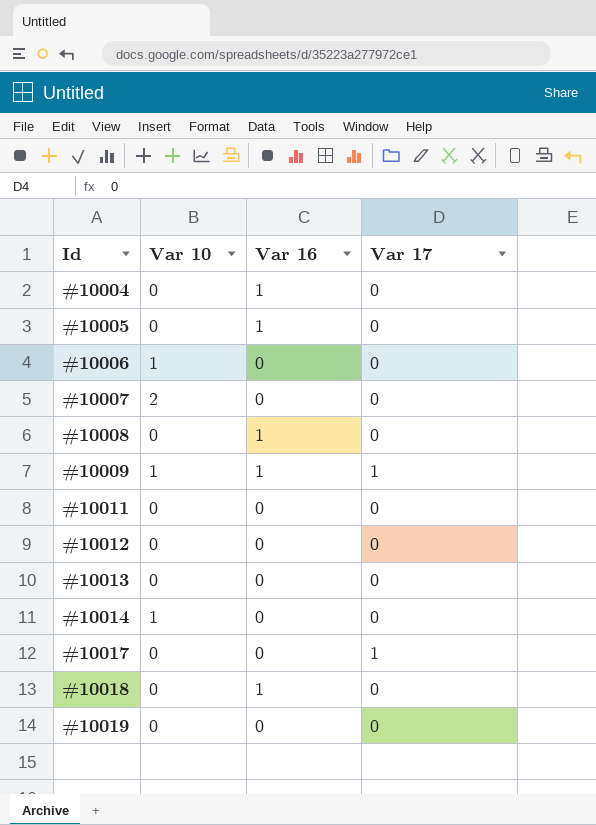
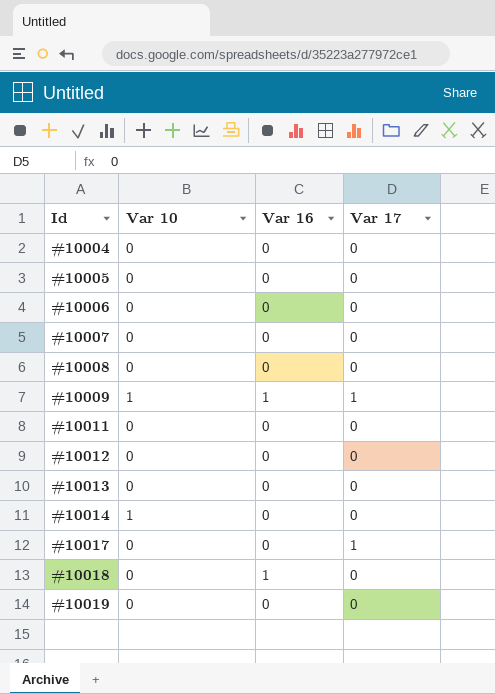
#10004 | Var 16: 1 -> 0
#10005 | Var 16: 1 -> 0
#10006 | Var 10: 1 -> 0
#10007 | Var 10: 2 -> 0
#10008 | Var 16: 1 -> 0

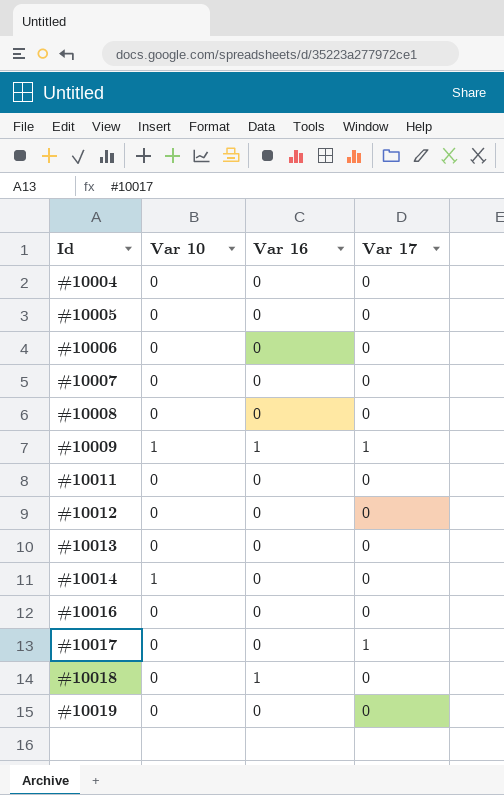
row #10016: none -> 0 | 0 | 0

